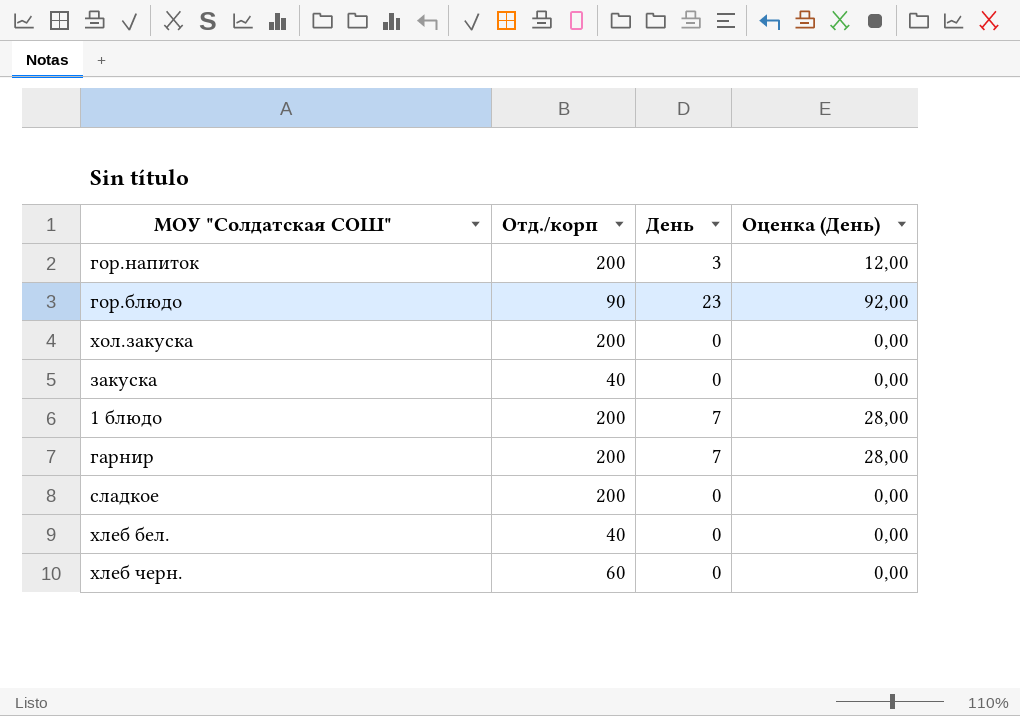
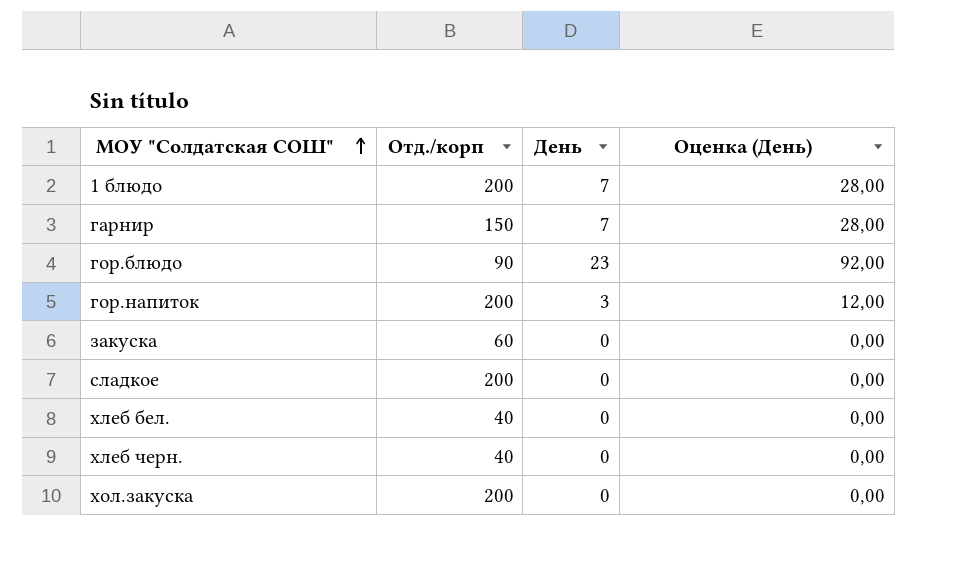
row order: none -> МОУ "Солдатская СОШ" ascending
гарнир | Отд./корп: 200 -> 150
закуска | Отд./корп: 40 -> 60
хлеб черн. | Отд./корп: 60 -> 40

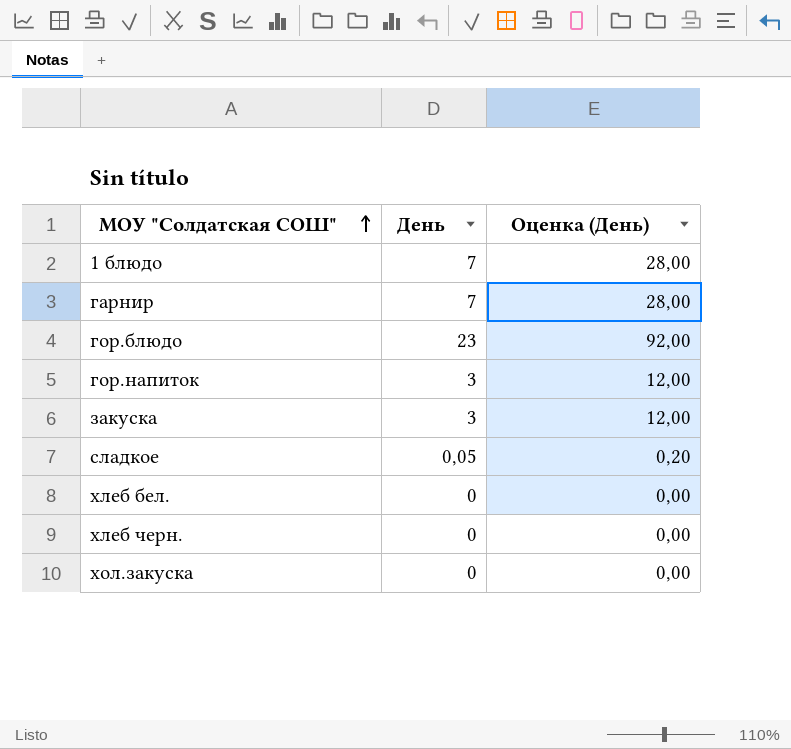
column Отд./корп | position: 2 -> none
закуска | День: 0 -> 3
закуска | Оценка (День): 0,00 -> 12,00
сладкое | День: 0 -> 0,05
сладкое | Оценка (День): 0,00 -> 0,20

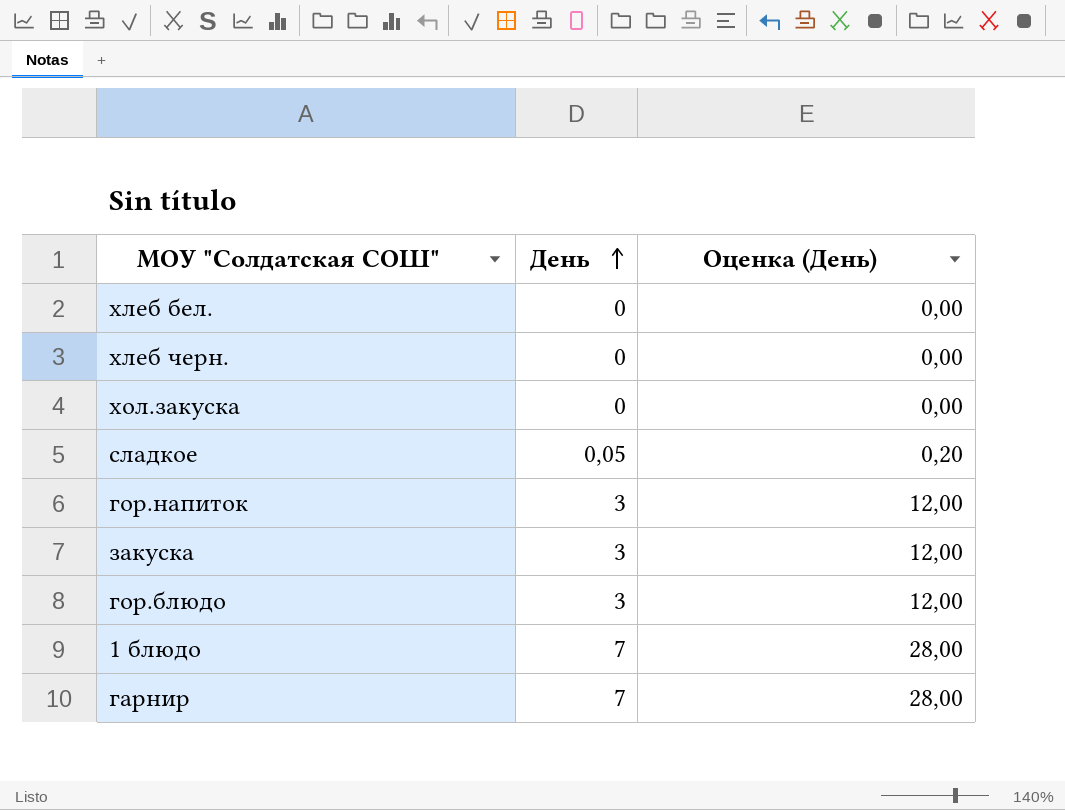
row order: МОУ "Солдатская СОШ" ascending -> День ascending
гор.блюдо | День: 23 -> 3
гор.блюдо | Оценка (День): 92,00 -> 12,00

